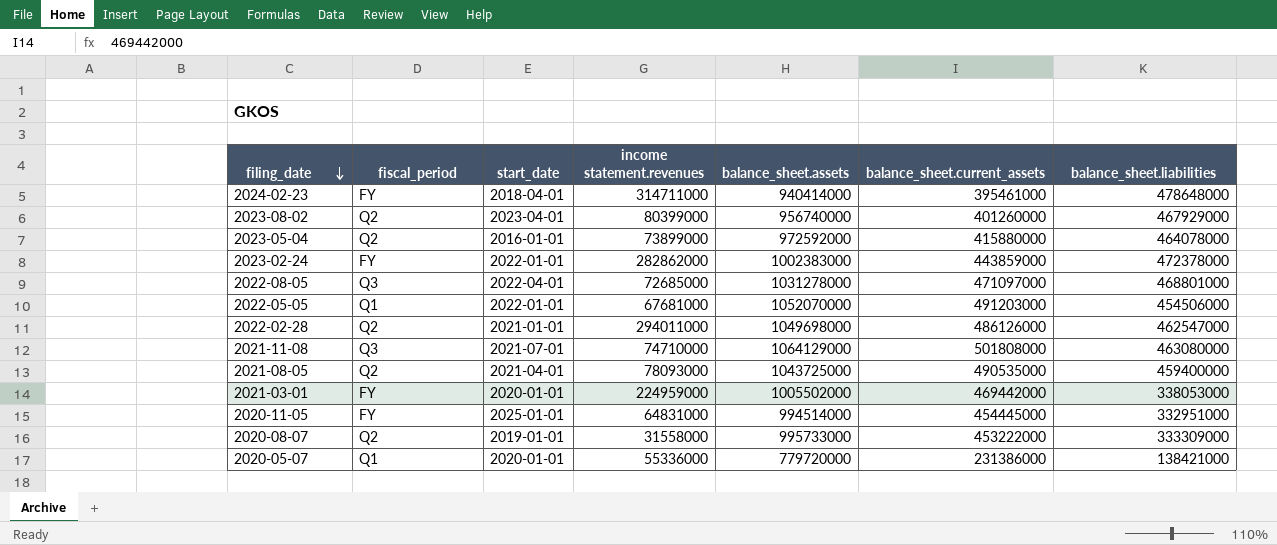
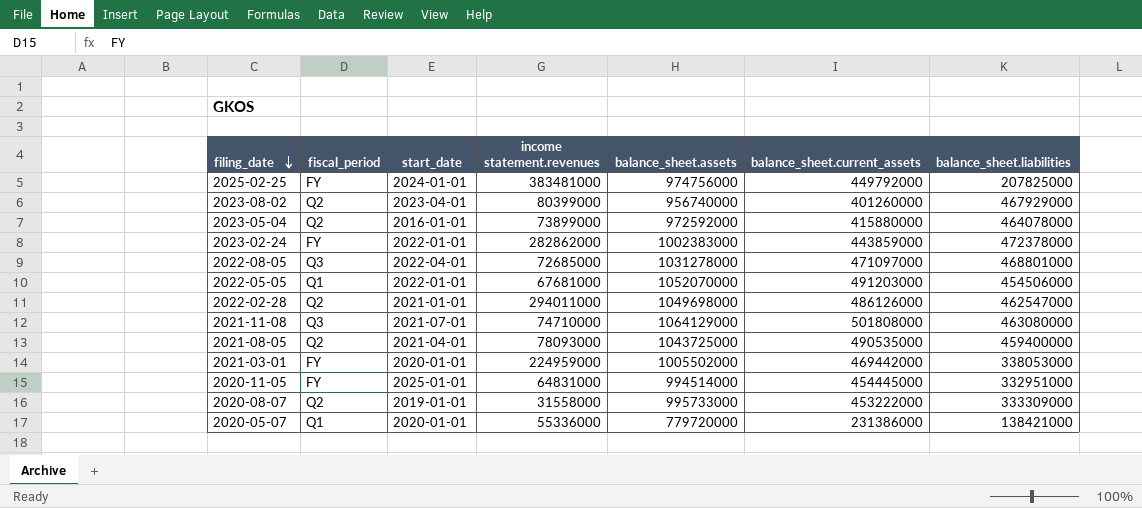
row 2024-02-23: FY | 2018-04-01 | 314711000 | 940414000 | 395461000 | 478648000 -> none
row 2025-02-25: none -> FY | 2024-01-01 | 383481000 | 974756000 | 449792000 | 207825000

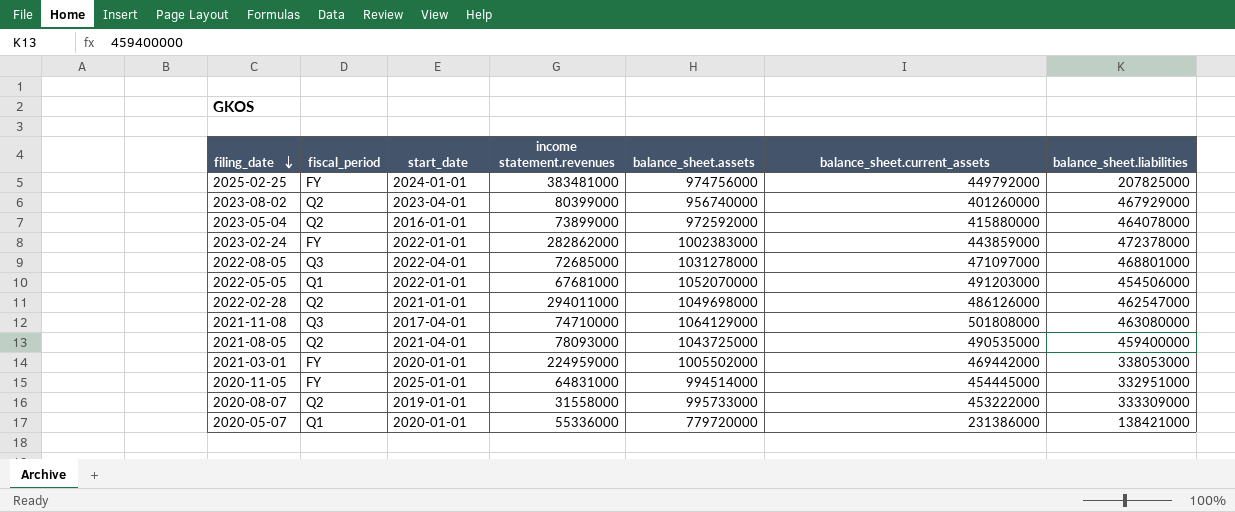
2021-11-08 | start_date: 2021-07-01 -> 2017-04-01

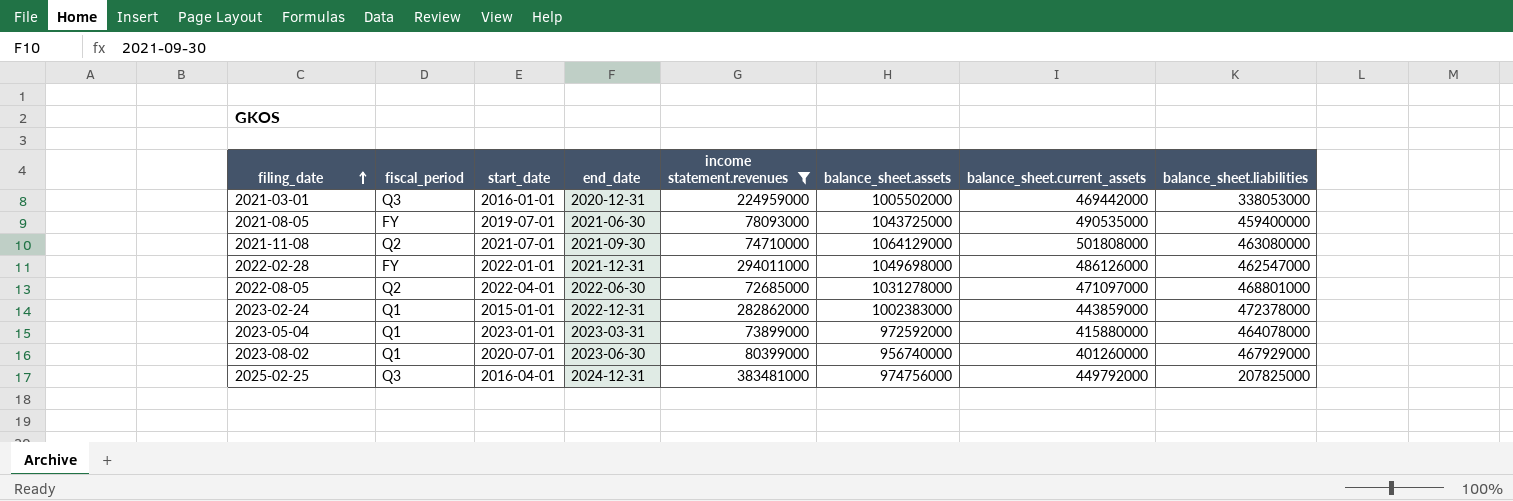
filter: none -> income statement.revenues >= 72685000
row order: filing_date descending -> filing_date ascending
column end_date | position: none -> 4
2021-03-01 | fiscal_period: FY -> Q3
2021-03-01 | start_date: 2020-01-01 -> 2016-01-01
2021-08-05 | fiscal_period: Q2 -> FY
2021-08-05 | start_date: 2021-04-01 -> 2019-07-01
2021-11-08 | fiscal_period: Q3 -> Q2
2021-11-08 | start_date: 2017-04-01 -> 2021-07-01
2022-02-28 | fiscal_period: Q2 -> FY
2022-02-28 | start_date: 2021-01-01 -> 2022-01-01
2022-08-05 | fiscal_period: Q3 -> Q2
2023-02-24 | fiscal_period: FY -> Q1
2023-02-24 | start_date: 2022-01-01 -> 2015-01-01
2023-05-04 | fiscal_period: Q2 -> Q1
2023-05-04 | start_date: 2016-01-01 -> 2023-01-01
2023-08-02 | fiscal_period: Q2 -> Q1
2023-08-02 | start_date: 2023-04-01 -> 2020-07-01
2025-02-25 | fiscal_period: FY -> Q3
2025-02-25 | start_date: 2024-01-01 -> 2016-04-01

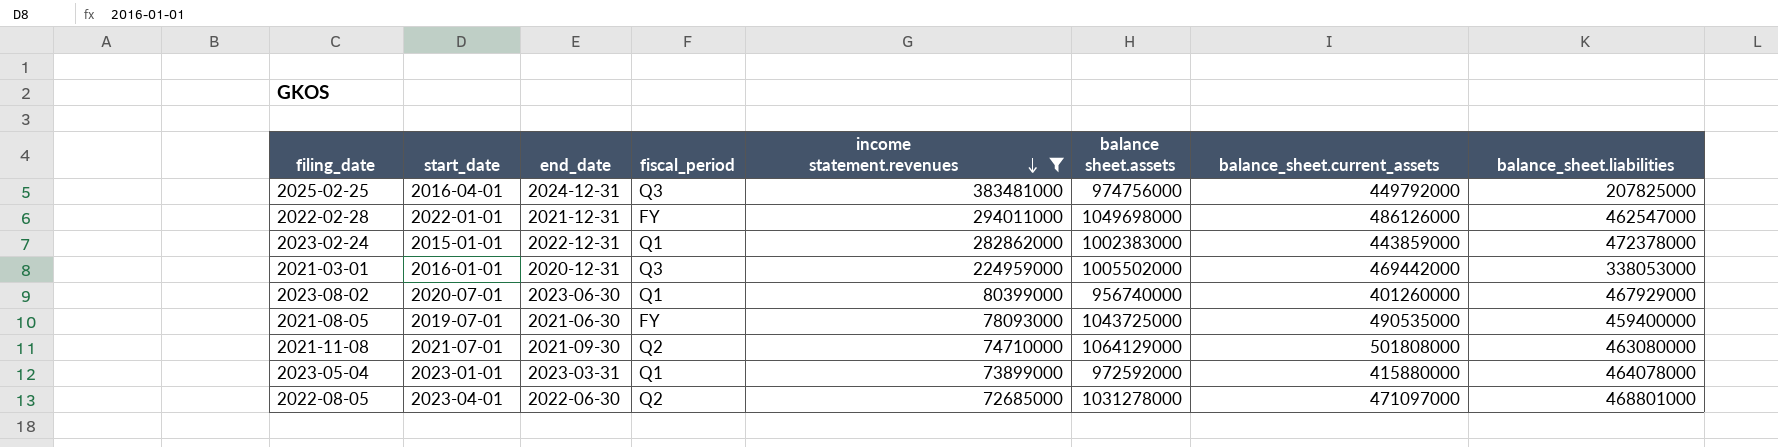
row order: filing_date ascending -> income statement.revenues descending
column fiscal_period | position: 2 -> 4
column name: balance_sheet.assets -> balance sheet.assets
2022-08-05 | start_date: 2022-04-01 -> 2023-04-01

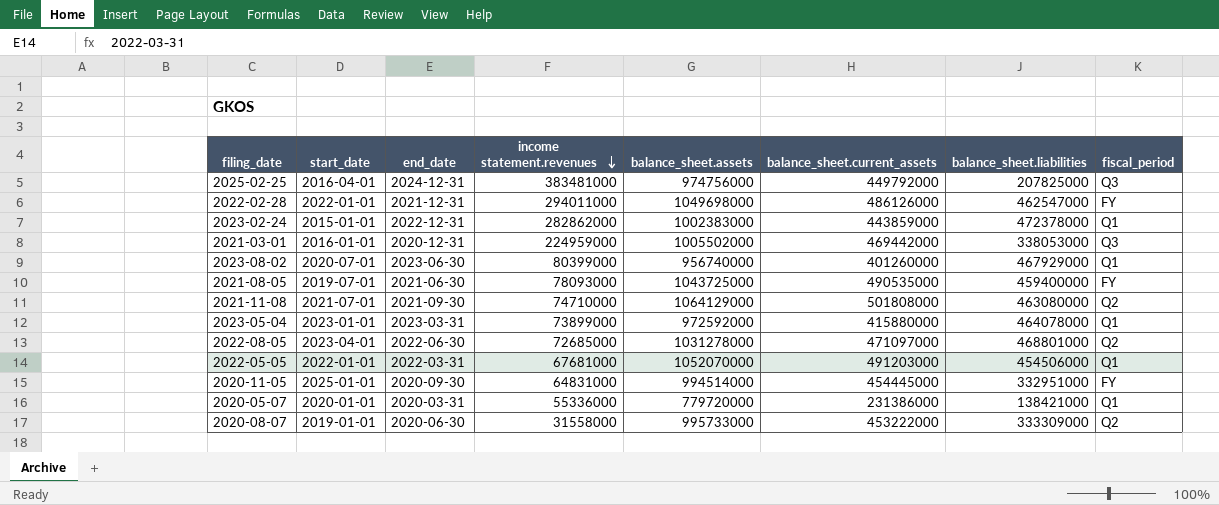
filter: income statement.revenues >= 72685000 -> none
column name: balance sheet.assets -> balance_sheet.assets
column fiscal_period | position: 4 -> 8

